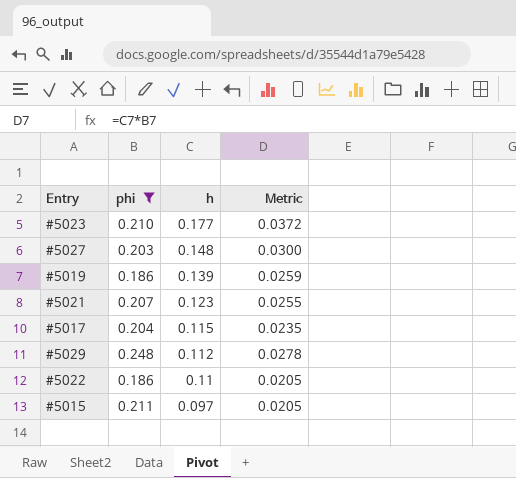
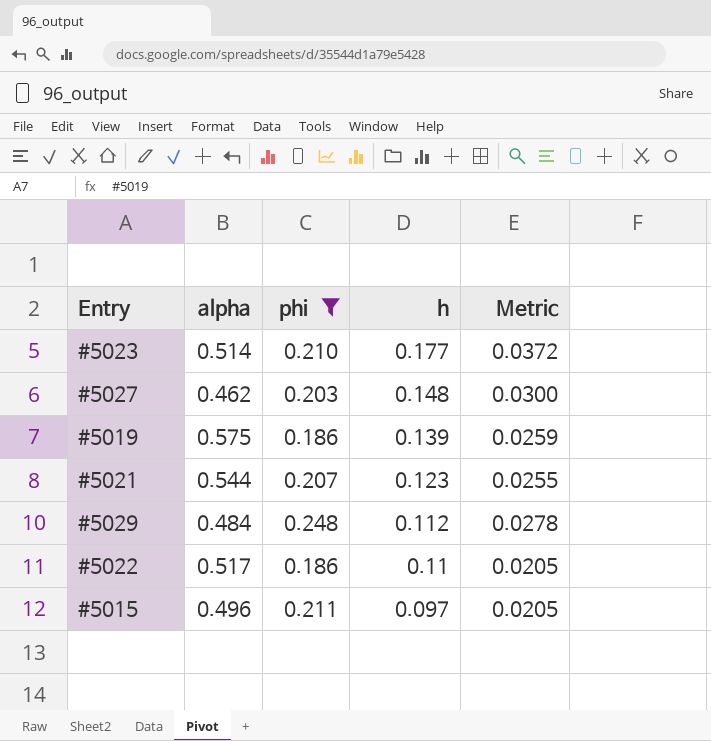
column alpha | position: none -> 2
row #5017: 0.204 | 0.115 | 0.0235 -> none

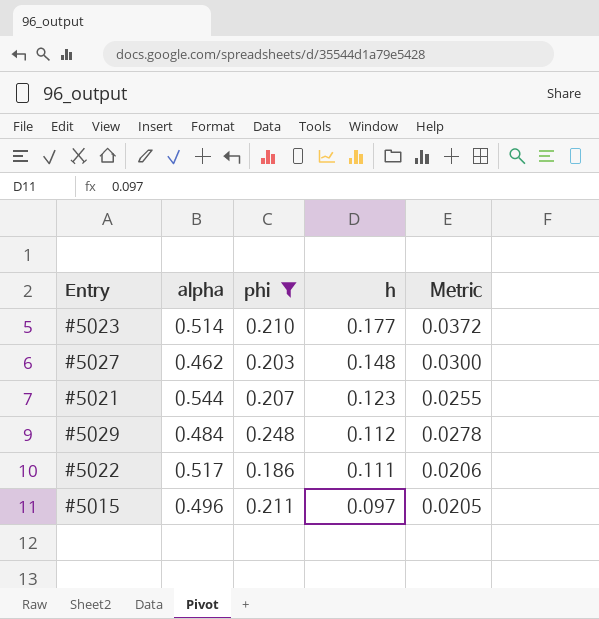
row #5019: 0.575 | 0.186 | 0.139 | 0.0259 -> none
#5022 | h: 0.11 -> 0.111
#5022 | Metric: 0.0205 -> 0.0206

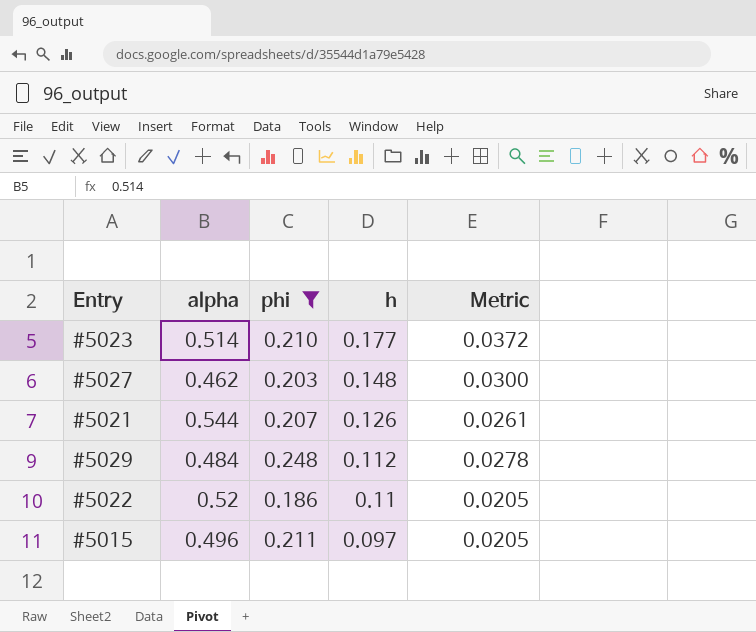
#5021 | h: 0.123 -> 0.126
#5021 | Metric: 0.0255 -> 0.0261
#5022 | alpha: 0.517 -> 0.52
#5022 | h: 0.111 -> 0.11
#5022 | Metric: 0.0206 -> 0.0205

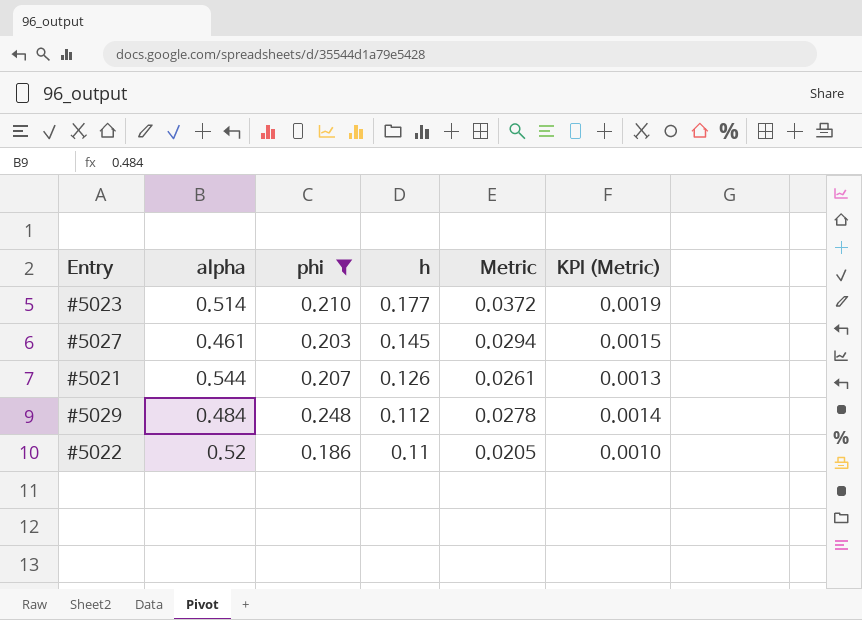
column KPI (Metric) | formula: none -> [Metric] * 0.05
row #5015: 0.496 | 0.211 | 0.097 | 0.0205 -> none
#5027 | alpha: 0.462 -> 0.461
#5027 | h: 0.148 -> 0.145
#5027 | Metric: 0.0300 -> 0.0294

